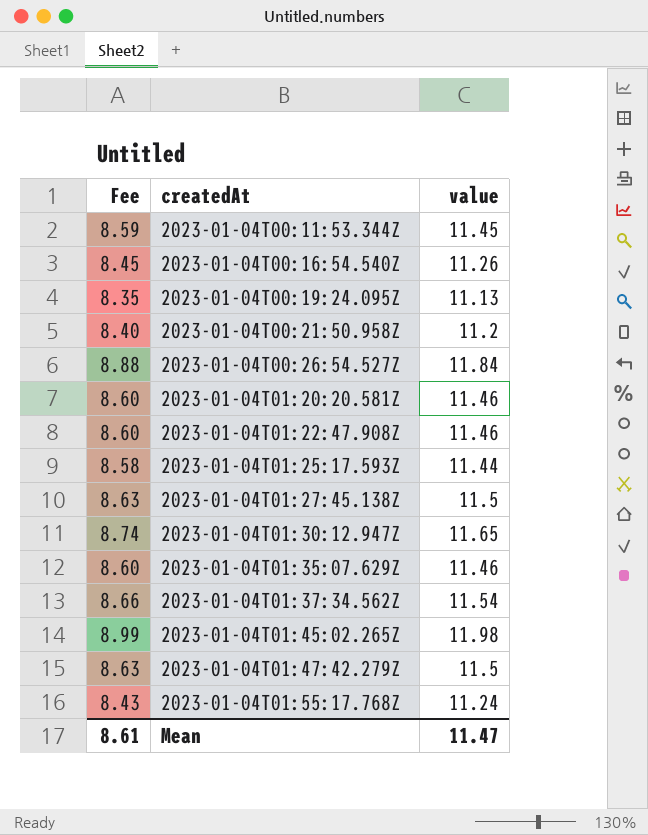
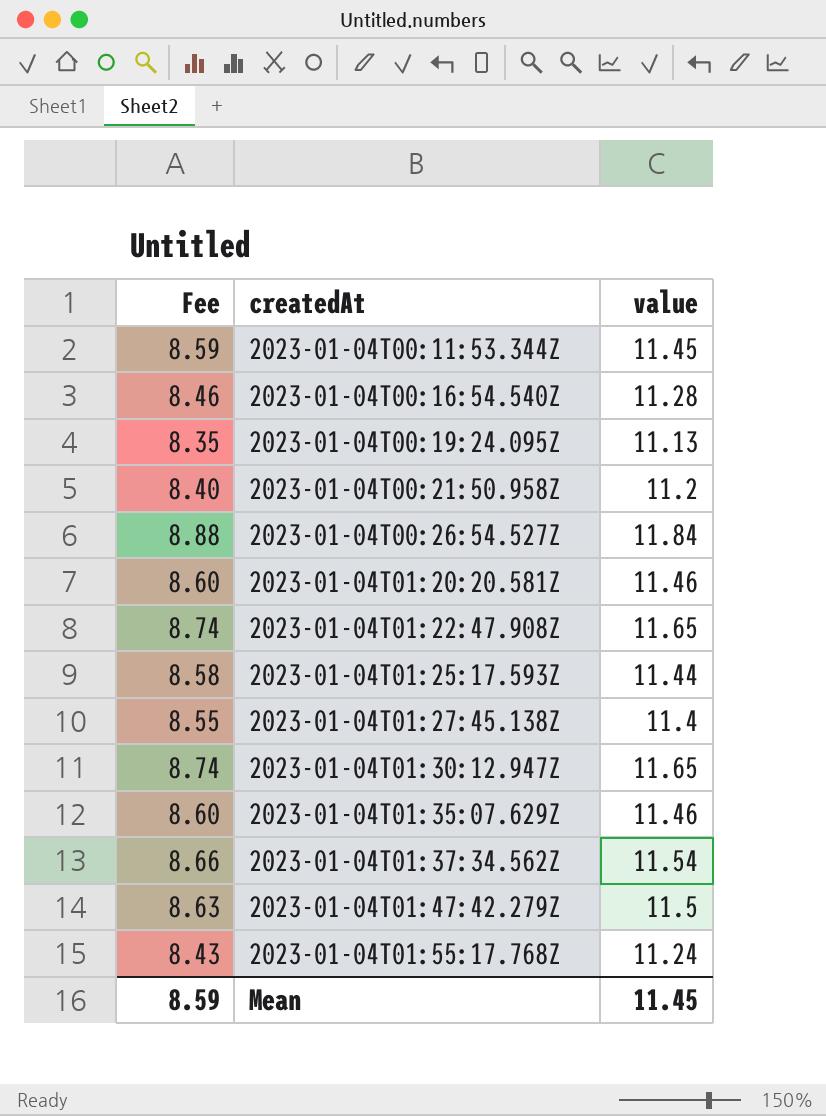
row 2023-01-04T01:45:02.265Z: 8.99 | 11.98 -> none
2023-01-04T00:16:54.540Z | Fee: 8.45 -> 8.46
2023-01-04T00:16:54.540Z | value: 11.26 -> 11.28
2023-01-04T01:22:47.908Z | Fee: 8.60 -> 8.74
2023-01-04T01:22:47.908Z | value: 11.46 -> 11.65
2023-01-04T01:27:45.138Z | Fee: 8.63 -> 8.55
2023-01-04T01:27:45.138Z | value: 11.5 -> 11.4
Mean | Fee: 8.61 -> 8.59
Mean | value: 11.47 -> 11.45

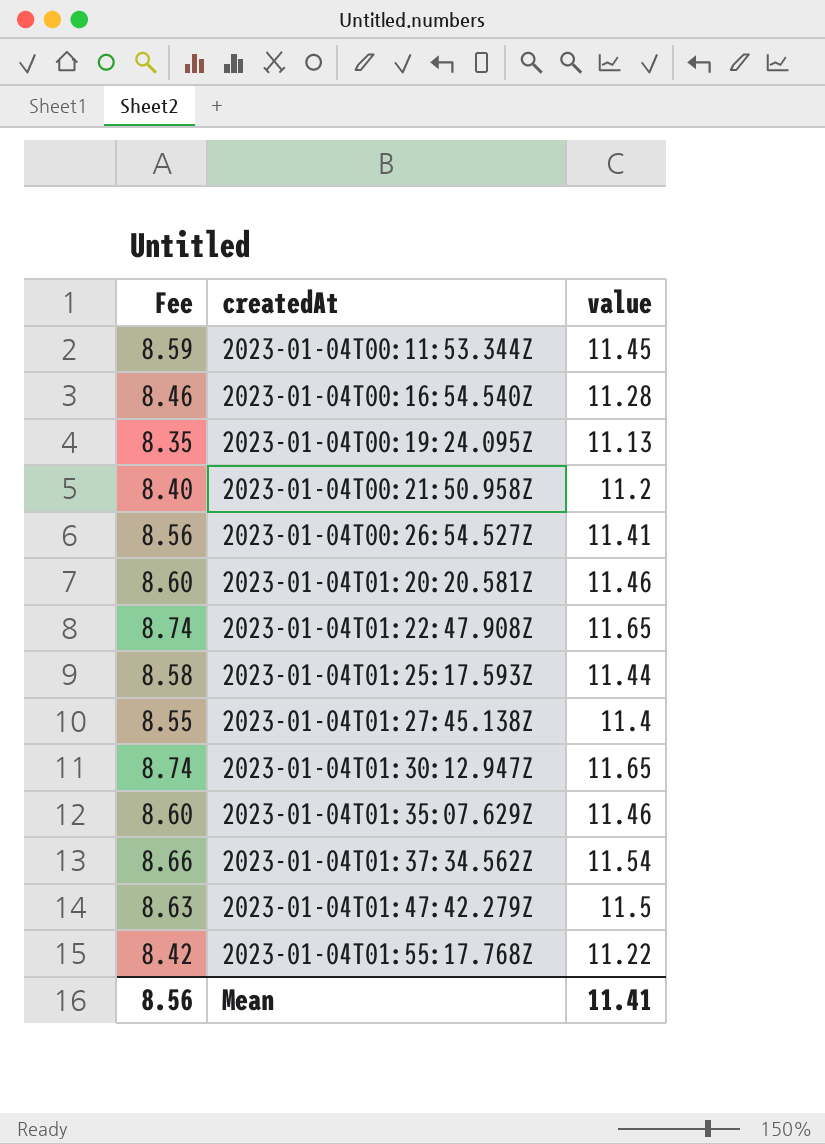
2023-01-04T00:26:54.527Z | Fee: 8.88 -> 8.56
2023-01-04T00:26:54.527Z | value: 11.84 -> 11.41
2023-01-04T01:55:17.768Z | Fee: 8.43 -> 8.42
2023-01-04T01:55:17.768Z | value: 11.24 -> 11.22
Mean | Fee: 8.59 -> 8.56
Mean | value: 11.45 -> 11.41

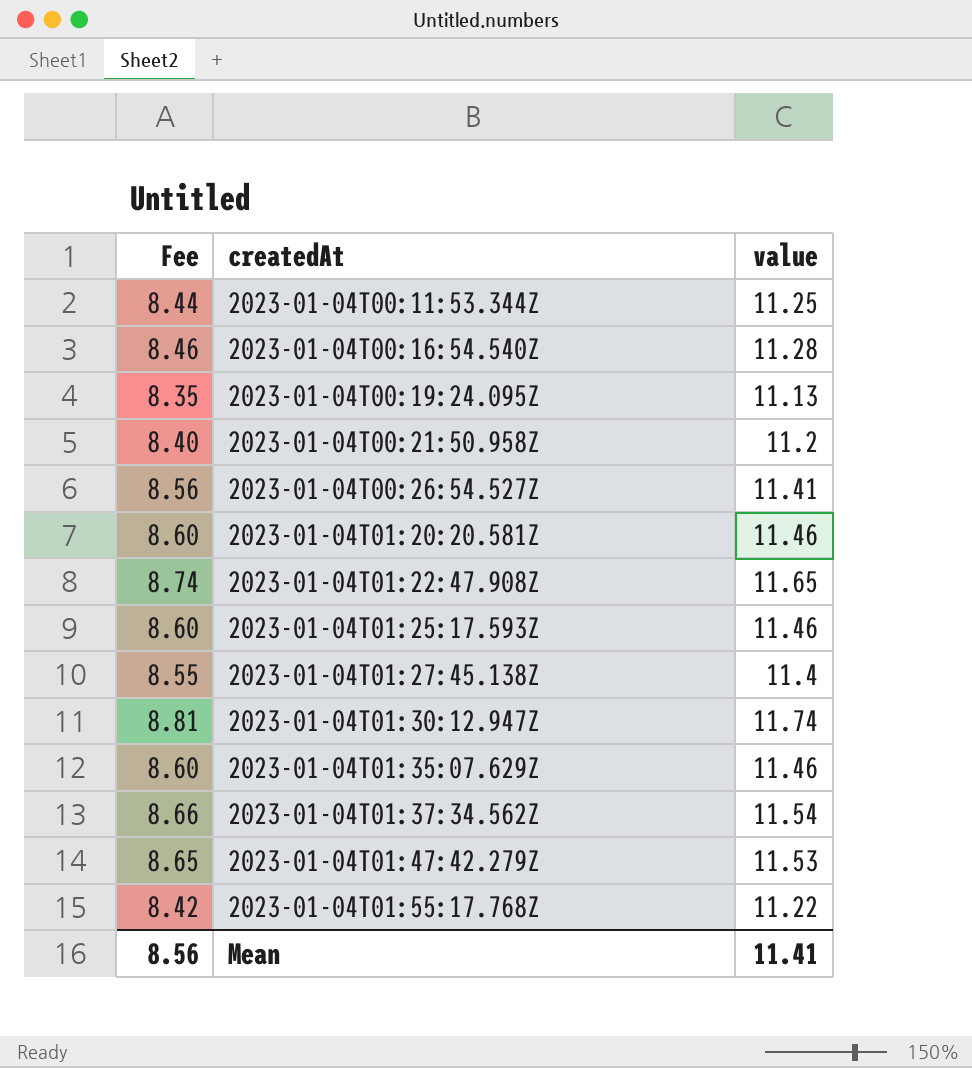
2023-01-04T00:11:53.344Z | Fee: 8.59 -> 8.44
2023-01-04T00:11:53.344Z | value: 11.45 -> 11.25
2023-01-04T01:25:17.593Z | Fee: 8.58 -> 8.60
2023-01-04T01:25:17.593Z | value: 11.44 -> 11.46
2023-01-04T01:30:12.947Z | Fee: 8.74 -> 8.81
2023-01-04T01:30:12.947Z | value: 11.65 -> 11.74
2023-01-04T01:47:42.279Z | Fee: 8.63 -> 8.65
2023-01-04T01:47:42.279Z | value: 11.5 -> 11.53

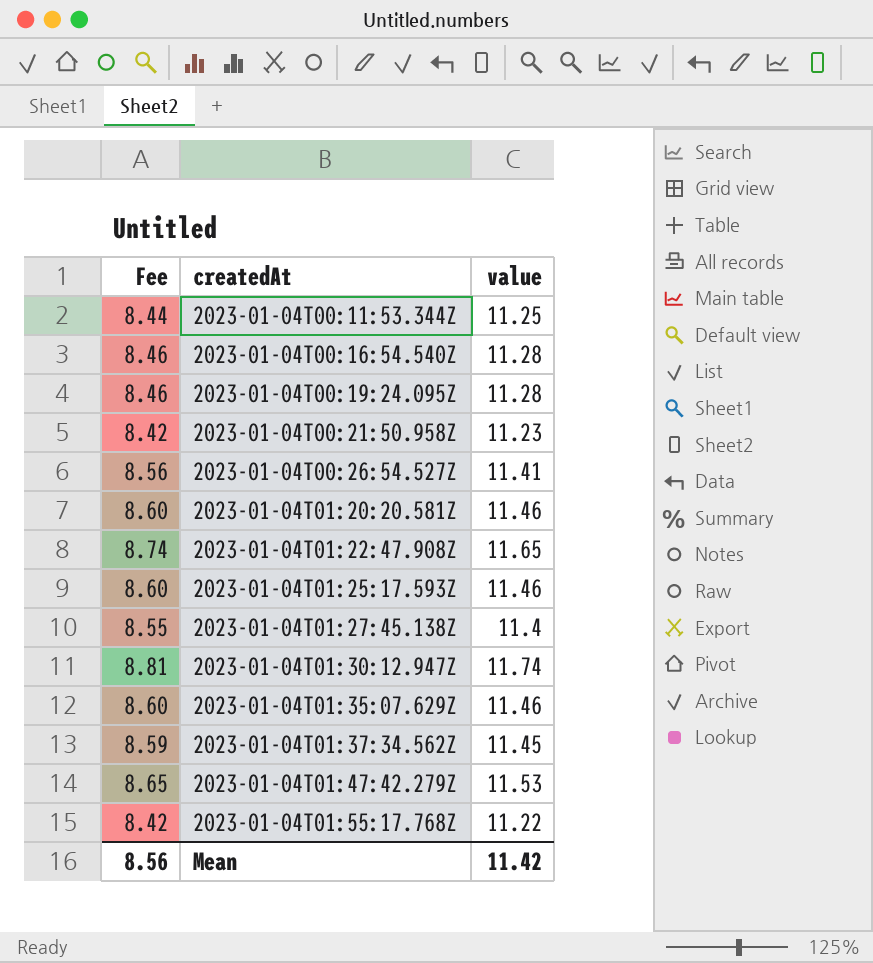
2023-01-04T00:19:24.095Z | Fee: 8.35 -> 8.46
2023-01-04T00:19:24.095Z | value: 11.13 -> 11.28
2023-01-04T00:21:50.958Z | Fee: 8.40 -> 8.42
2023-01-04T00:21:50.958Z | value: 11.2 -> 11.23
2023-01-04T01:37:34.562Z | Fee: 8.66 -> 8.59
2023-01-04T01:37:34.562Z | value: 11.54 -> 11.45
Mean | value: 11.41 -> 11.42

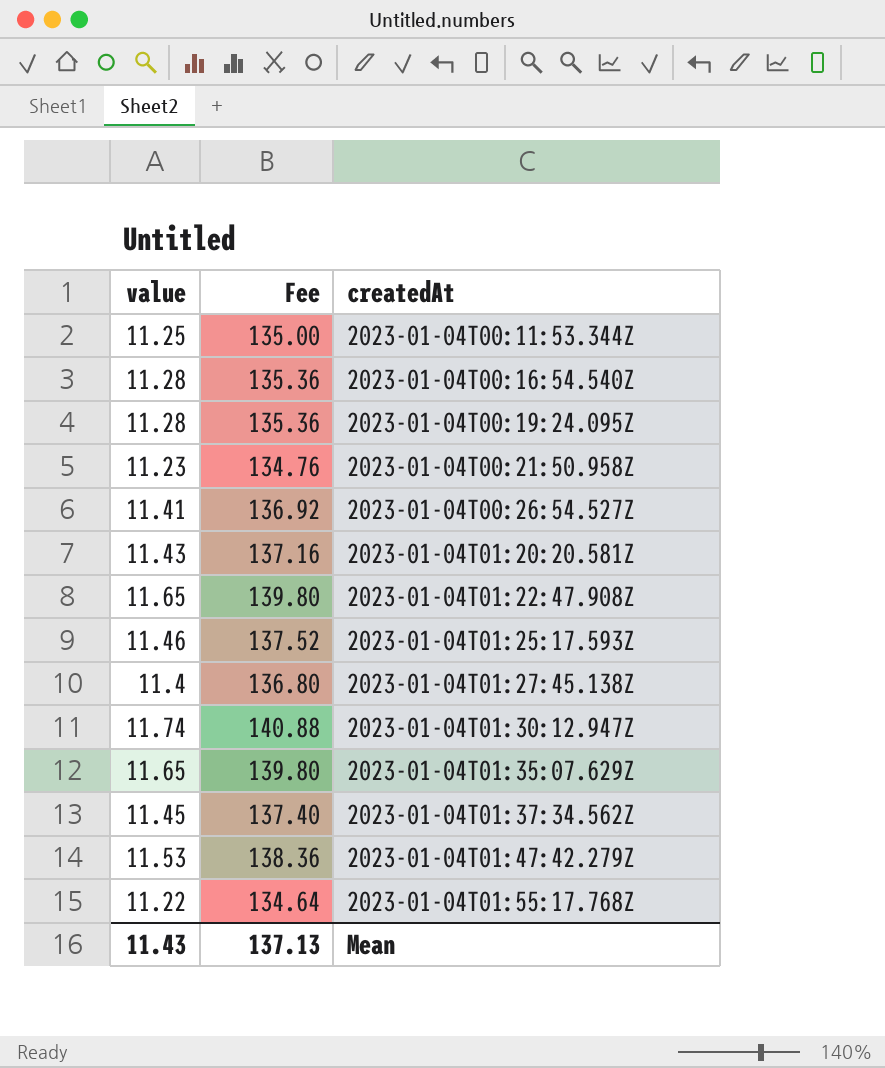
column value | position: 3 -> 1
column Fee | formula: [value] * 0.75 -> [value] * 12
2023-01-04T01:20:20.581Z | value: 11.46 -> 11.43
2023-01-04T01:35:07.629Z | value: 11.46 -> 11.65
Mean | value: 11.42 -> 11.43
Mean | Fee: 8.56 -> 137.13

